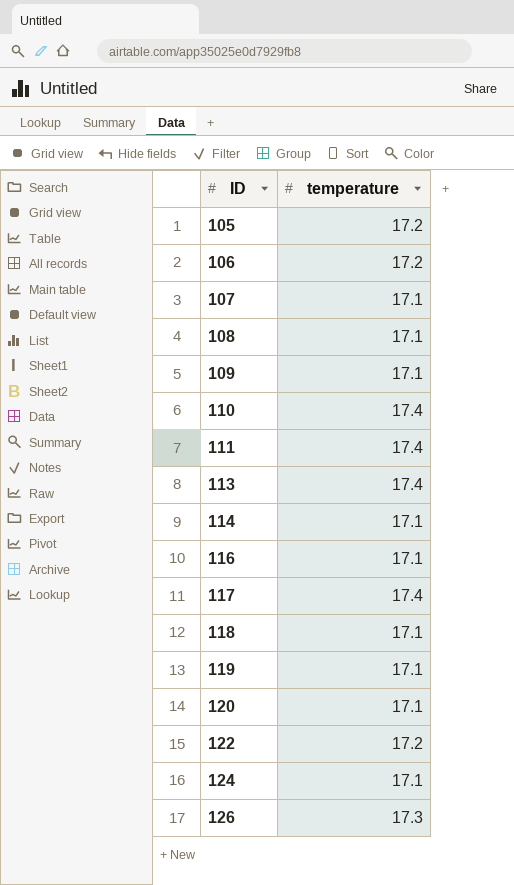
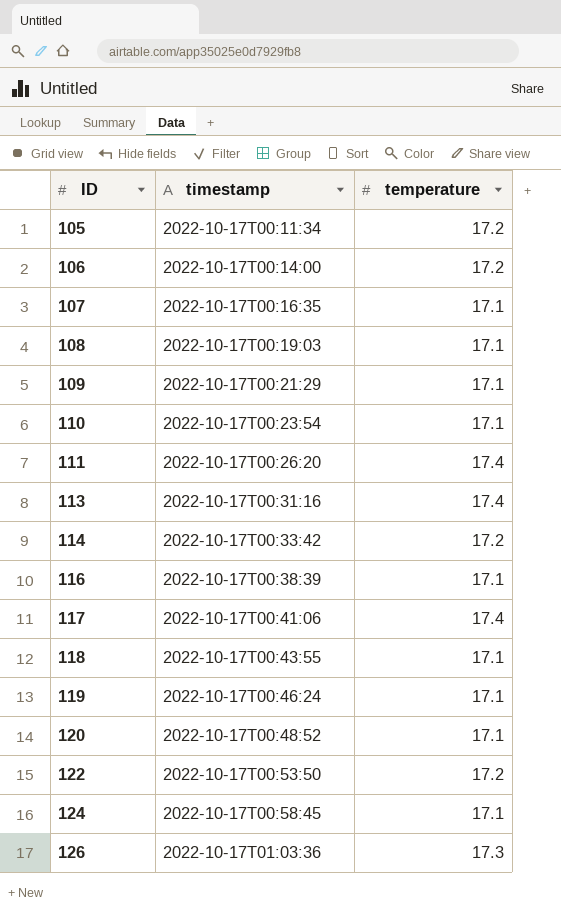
column timestamp | position: none -> 2
110 | temperature: 17.4 -> 17.1
114 | temperature: 17.1 -> 17.2

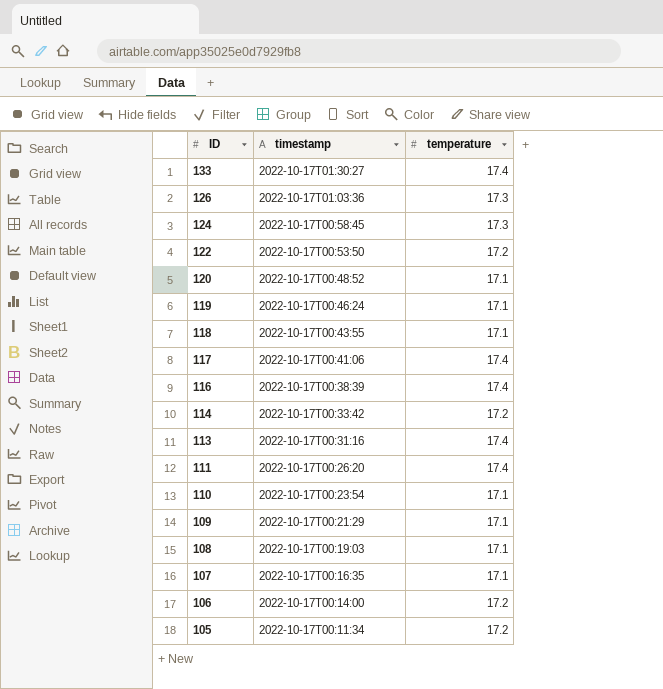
row order: ID ascending -> ID descending
row 133: none -> 2022-10-17T01:30:27 | 17.4
124 | temperature: 17.1 -> 17.3
116 | temperature: 17.1 -> 17.4

